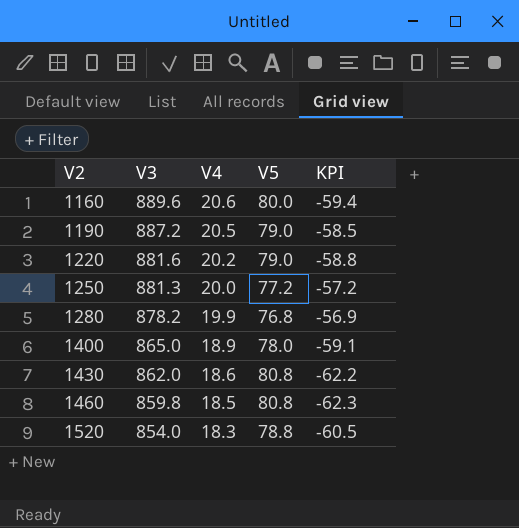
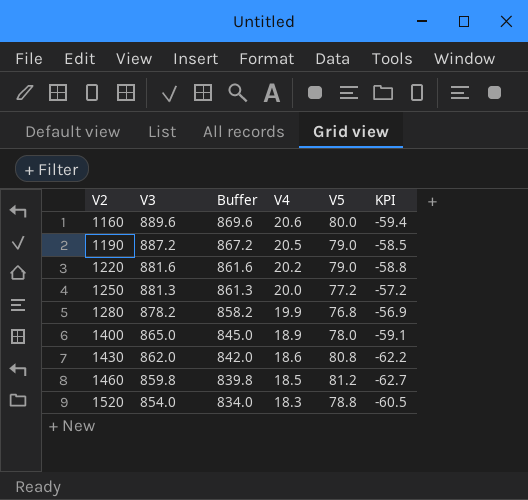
column Buffer | formula: none -> [V3] - 20
1460 | V5: 80.8 -> 81.2
1460 | KPI: -62.3 -> -62.7

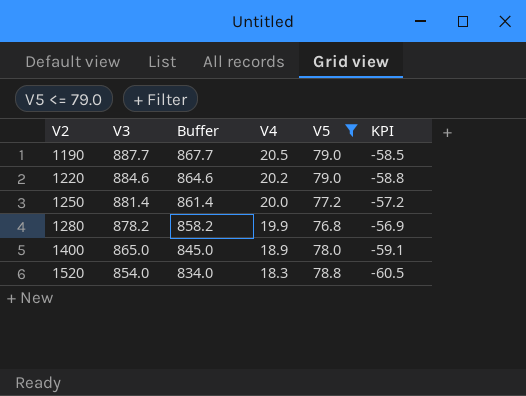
filter: none -> V5 <= 79.0
1190 | V3: 887.2 -> 887.7
1190 | Buffer: 867.2 -> 867.7
1220 | V3: 881.6 -> 884.6
1220 | Buffer: 861.6 -> 864.6
1250 | V3: 881.3 -> 881.4
1250 | Buffer: 861.3 -> 861.4

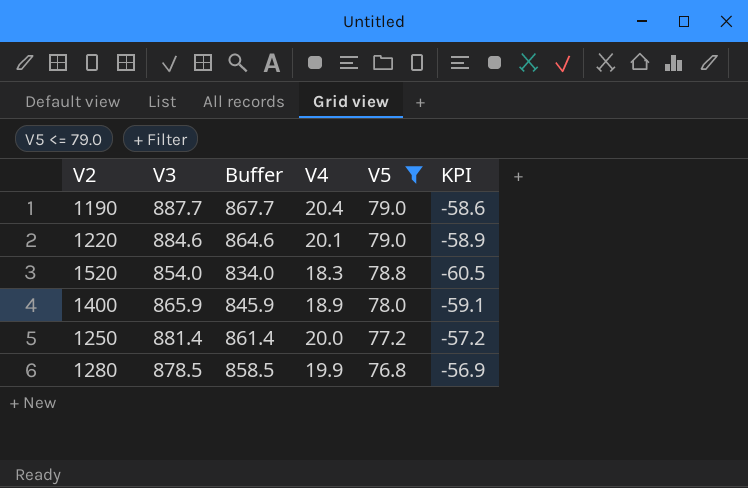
row order: V2 ascending -> V5 descending
1190 | V4: 20.5 -> 20.4
1190 | KPI: -58.5 -> -58.6
1220 | V4: 20.2 -> 20.1
1220 | KPI: -58.8 -> -58.9
1400 | V3: 865.0 -> 865.9
1400 | Buffer: 845.0 -> 845.9
1280 | V3: 878.2 -> 878.5
1280 | Buffer: 858.2 -> 858.5

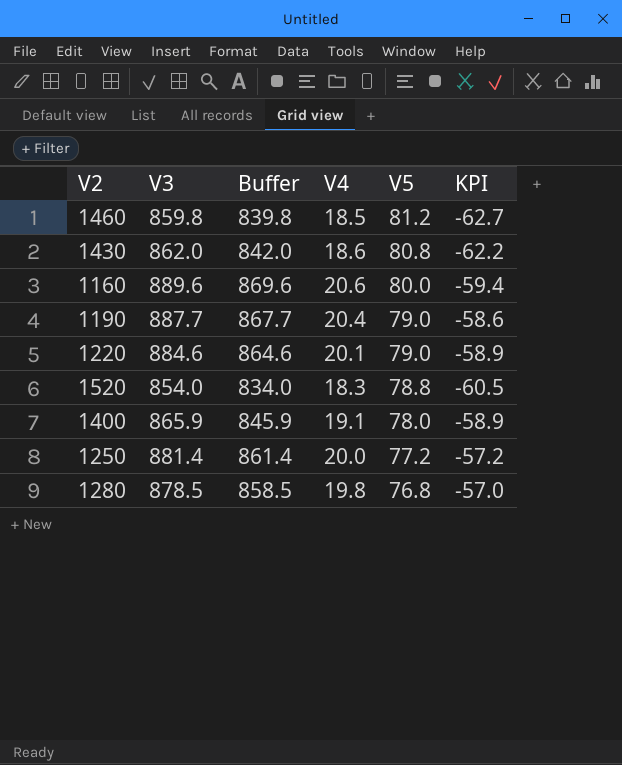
filter: V5 <= 79.0 -> none
1400 | V4: 18.9 -> 19.1
1400 | KPI: -59.1 -> -58.9
1280 | V4: 19.9 -> 19.8
1280 | KPI: -56.9 -> -57.0

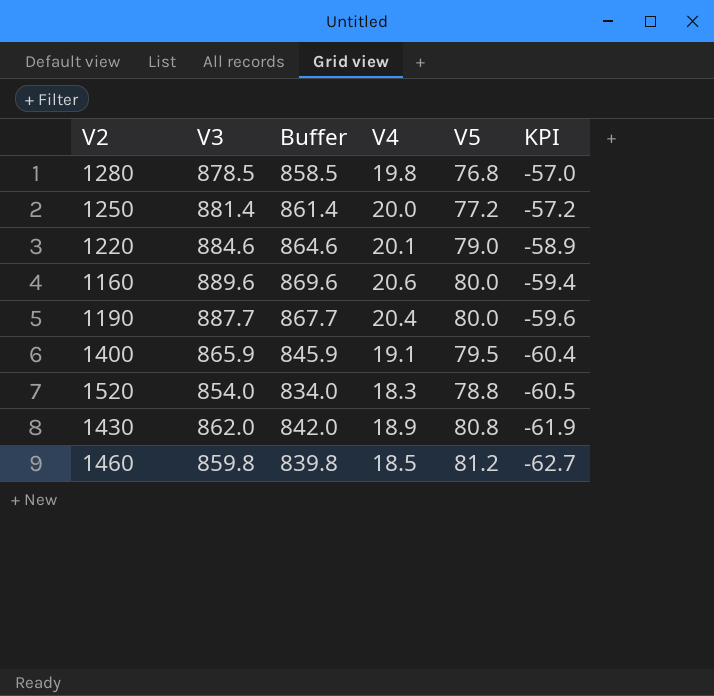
row order: V5 descending -> KPI descending
1190 | V5: 79.0 -> 80.0
1190 | KPI: -58.6 -> -59.6
1400 | V5: 78.0 -> 79.5
1400 | KPI: -58.9 -> -60.4
1430 | V4: 18.6 -> 18.9
1430 | KPI: -62.2 -> -61.9

